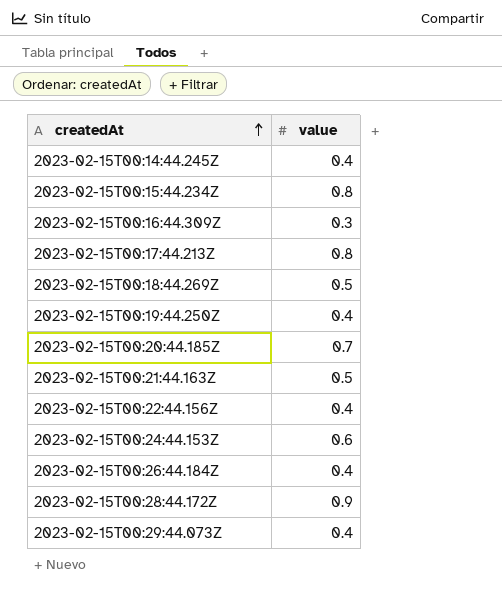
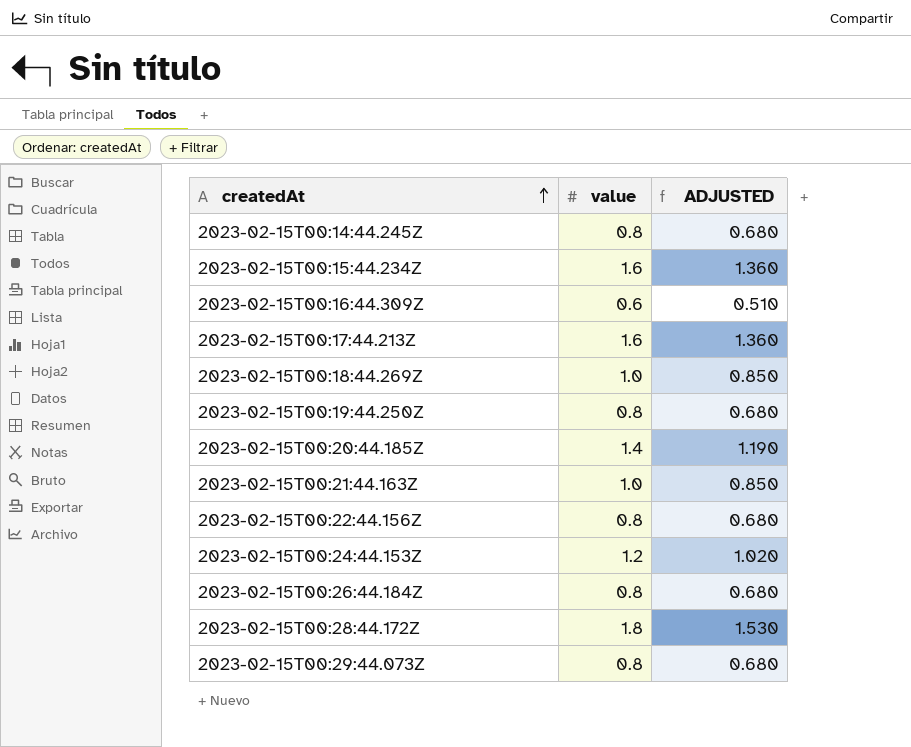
column ADJUSTED | formula: none -> [value] * 0.85
2023-02-15T00:14:44.245Z | value: 0.4 -> 0.8
2023-02-15T00:15:44.234Z | value: 0.8 -> 1.6
2023-02-15T00:16:44.309Z | value: 0.3 -> 0.6
2023-02-15T00:17:44.213Z | value: 0.8 -> 1.6
2023-02-15T00:18:44.269Z | value: 0.5 -> 1.0
2023-02-15T00:19:44.250Z | value: 0.4 -> 0.8
2023-02-15T00:20:44.185Z | value: 0.7 -> 1.4
2023-02-15T00:21:44.163Z | value: 0.5 -> 1.0
2023-02-15T00:22:44.156Z | value: 0.4 -> 0.8
2023-02-15T00:24:44.153Z | value: 0.6 -> 1.2
2023-02-15T00:26:44.184Z | value: 0.4 -> 0.8
2023-02-15T00:28:44.172Z | value: 0.9 -> 1.8
2023-02-15T00:29:44.073Z | value: 0.4 -> 0.8

